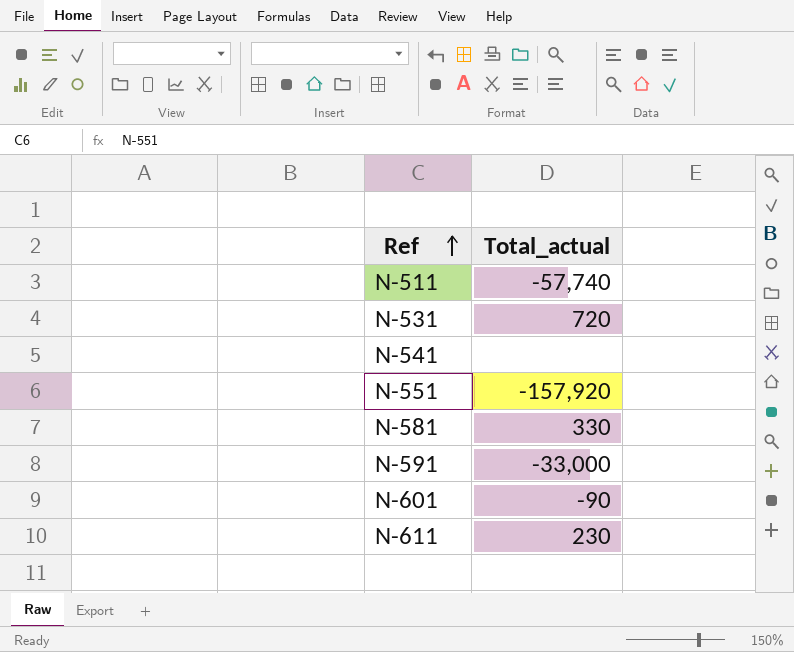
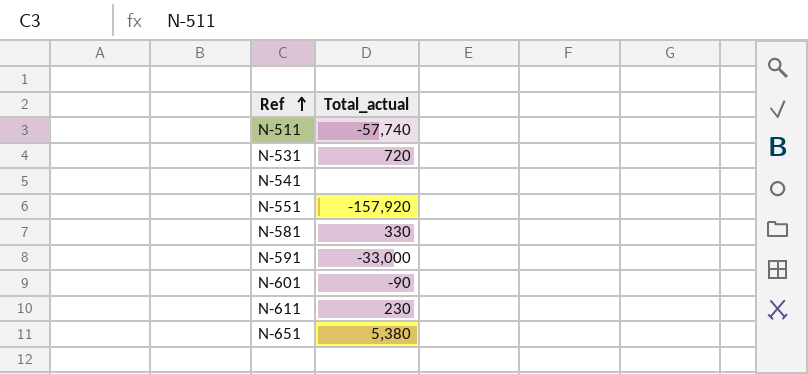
row N-651: none -> 5,380

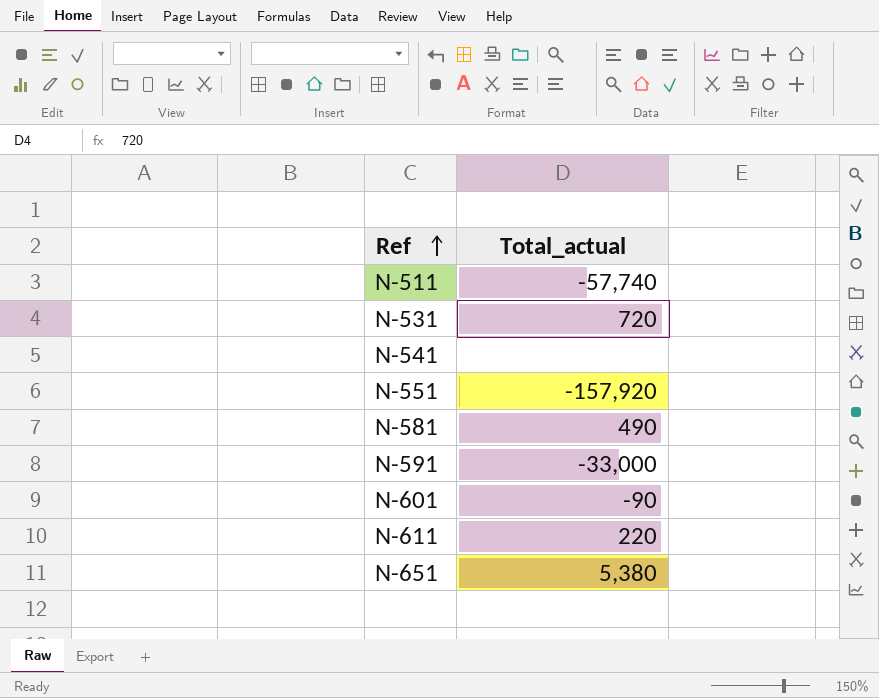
N-581 | Total_actual: 330 -> 490
N-611 | Total_actual: 230 -> 220

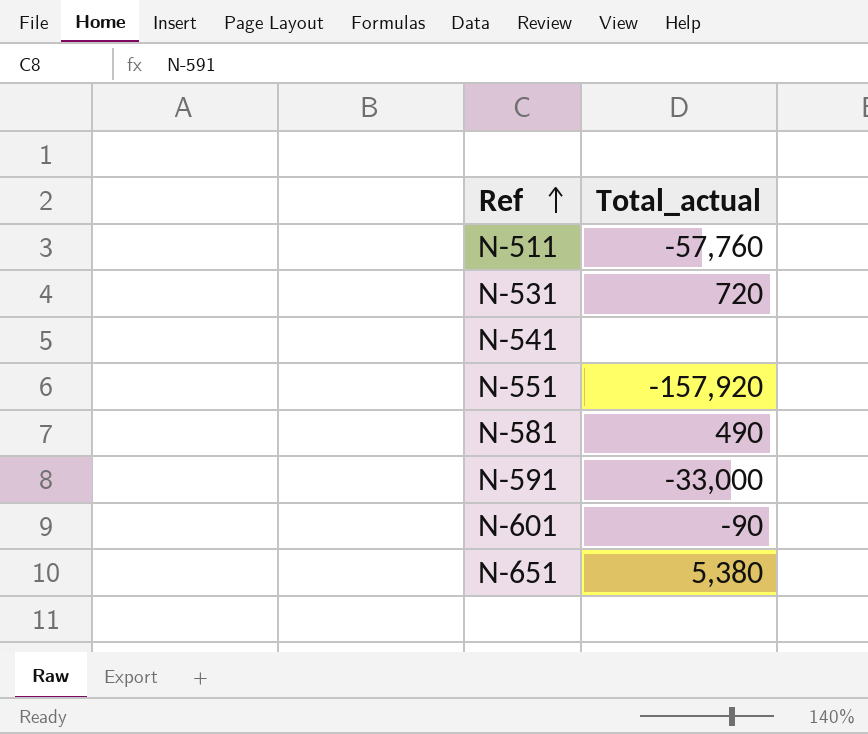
row N-611: 220 -> none
N-511 | Total_actual: -57,740 -> -57,760

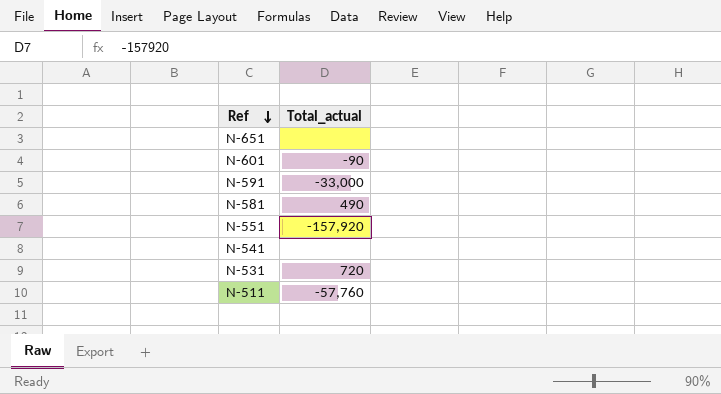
row order: Ref ascending -> Ref descending
N-651 | Total_actual: 5,380 -> none

